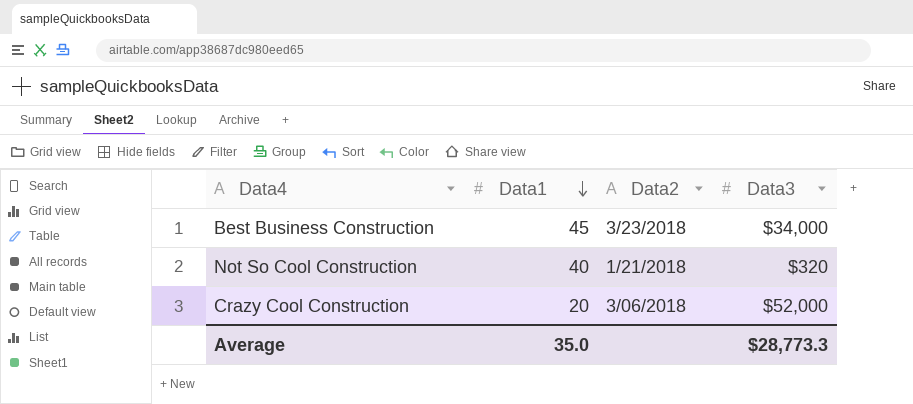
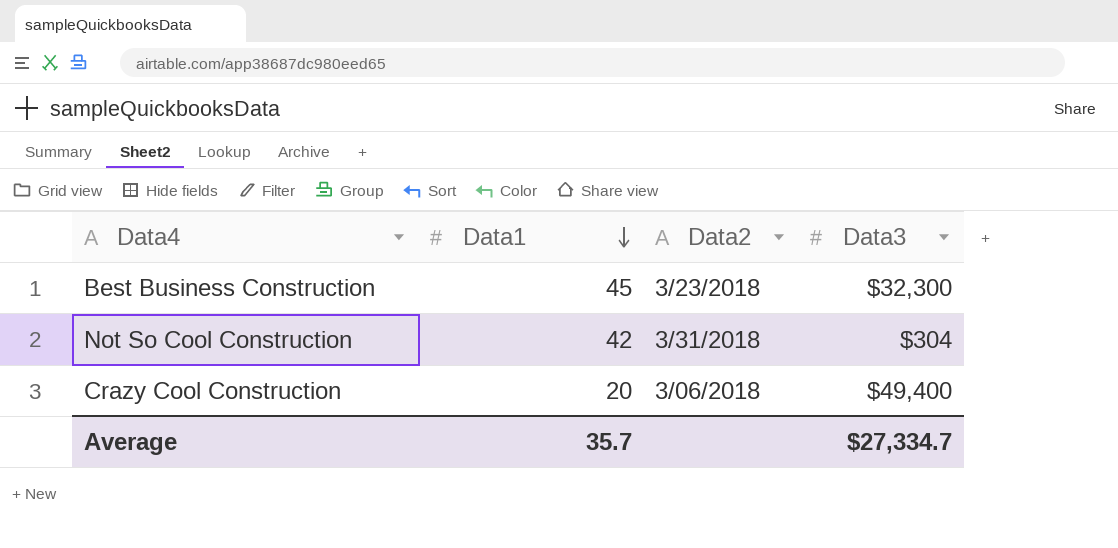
Best Business Construction | Data3: $34,000 -> $32,300
Not So Cool Construction | Data1: 40 -> 42
Not So Cool Construction | Data2: 1/21/2018 -> 3/31/2018
Not So Cool Construction | Data3: $320 -> $304
Crazy Cool Construction | Data3: $52,000 -> $49,400
Average | Data1: 35.0 -> 35.7
Average | Data3: $28,773.3 -> $27,334.7

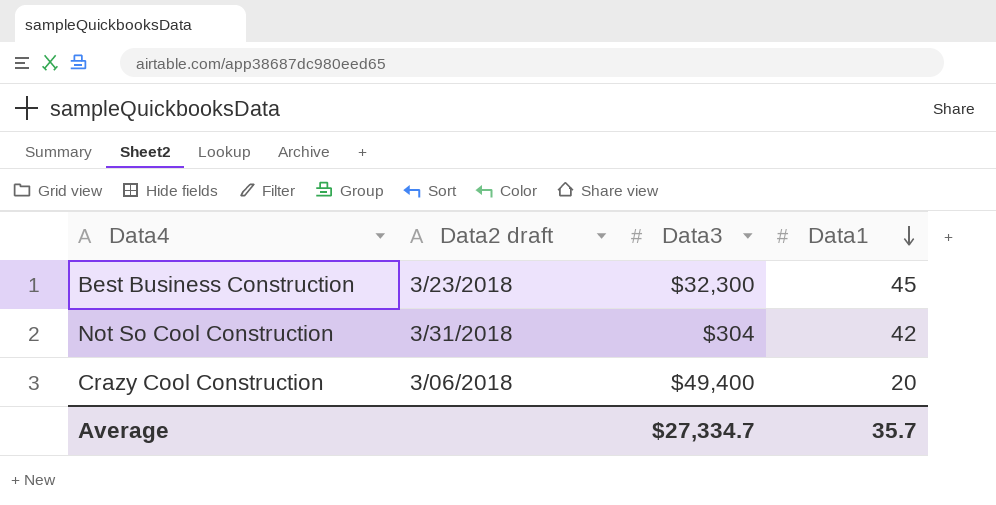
column name: Data2 -> Data2 draft
column Data1 | position: 2 -> 4

